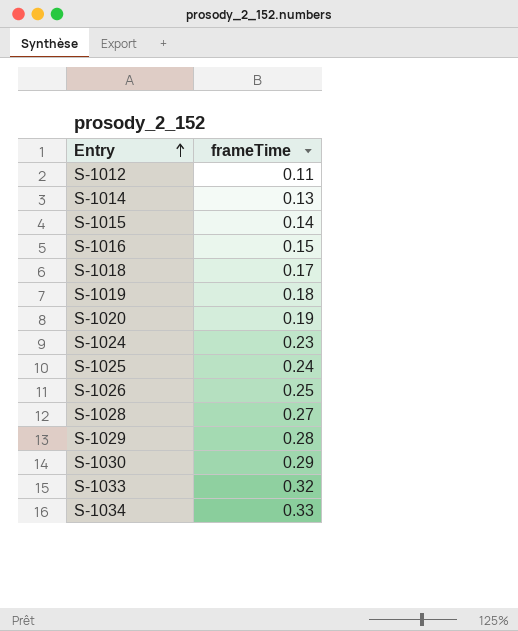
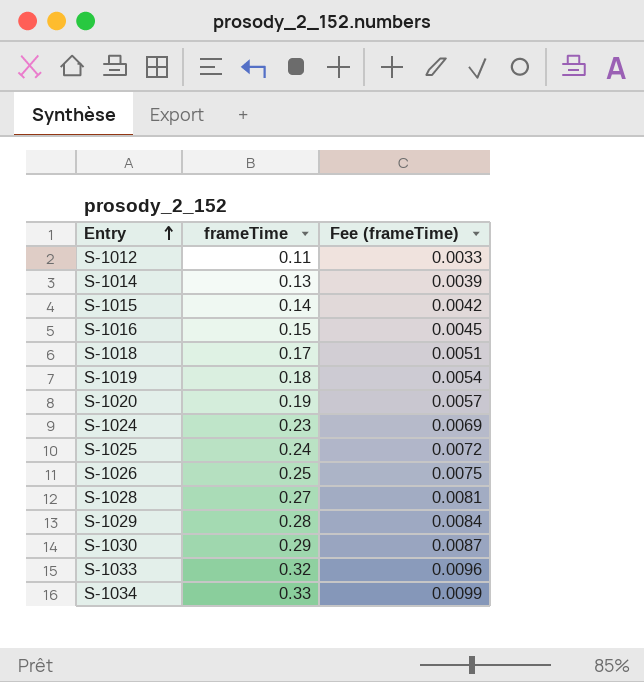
column Fee (frameTime) | formula: none -> [frameTime] * 0.03

